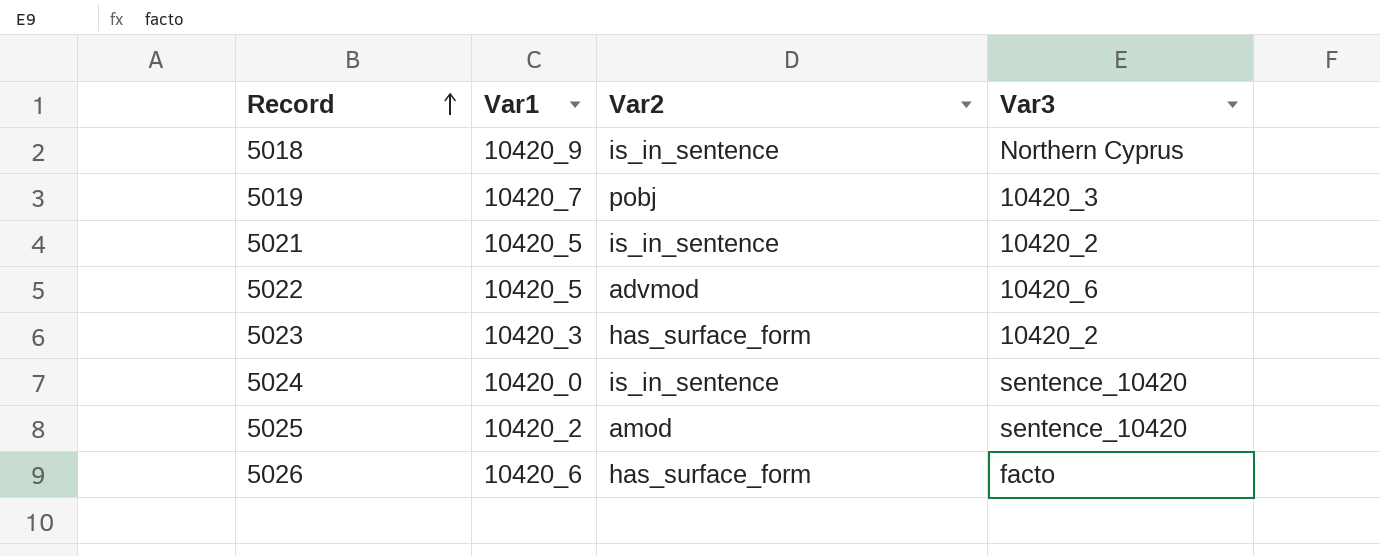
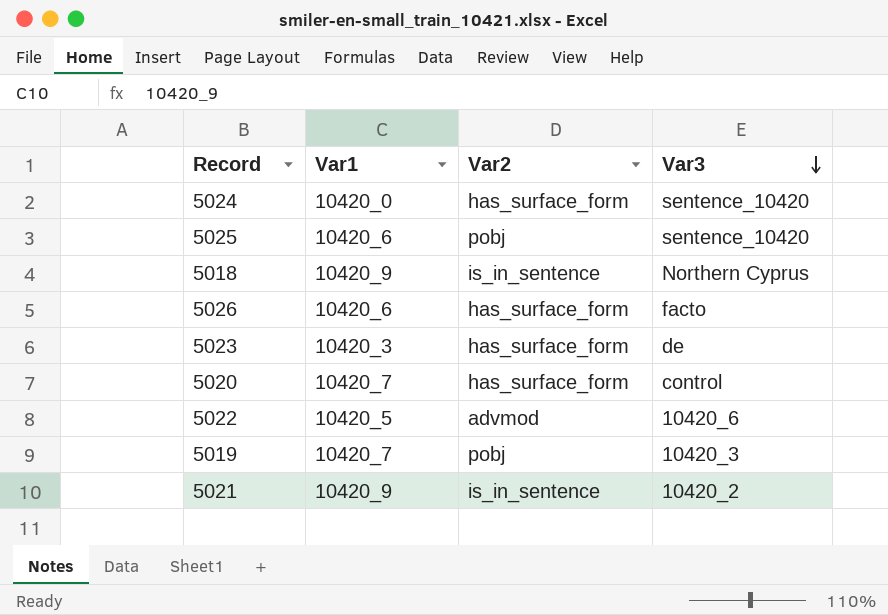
row order: Record ascending -> Var3 descending
5024 | Var2: is_in_sentence -> has_surface_form
5025 | Var1: 10420_2 -> 10420_6
5025 | Var2: amod -> pobj
5023 | Var3: 10420_2 -> de
row 5020: none -> 10420_7 | has_surface_form | control
5021 | Var1: 10420_5 -> 10420_9

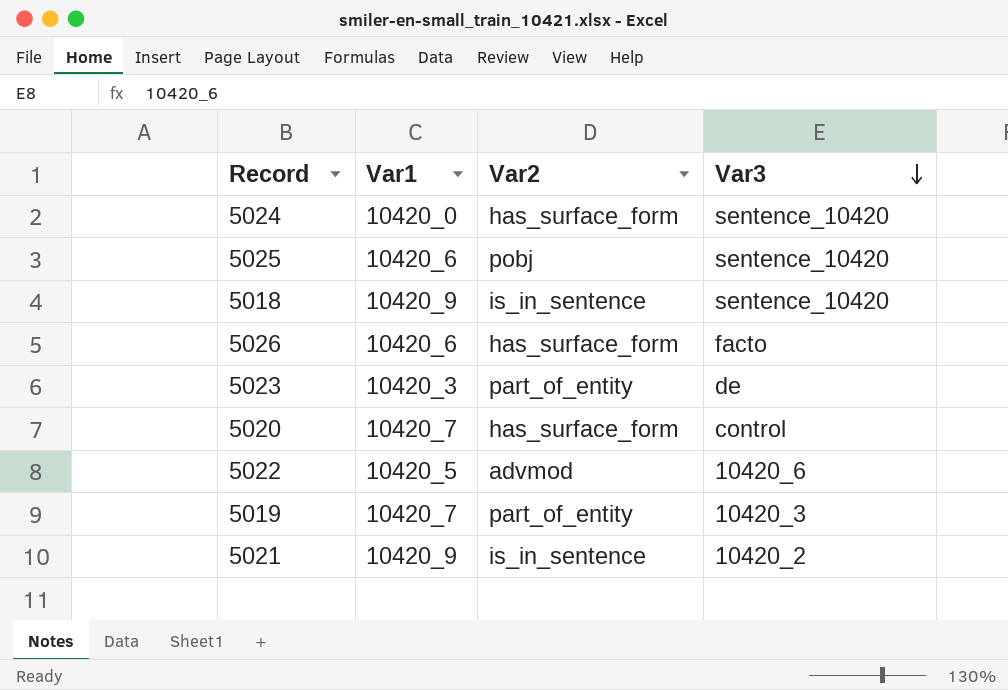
5018 | Var3: Northern Cyprus -> sentence_10420
5023 | Var2: has_surface_form -> part_of_entity
5019 | Var2: pobj -> part_of_entity

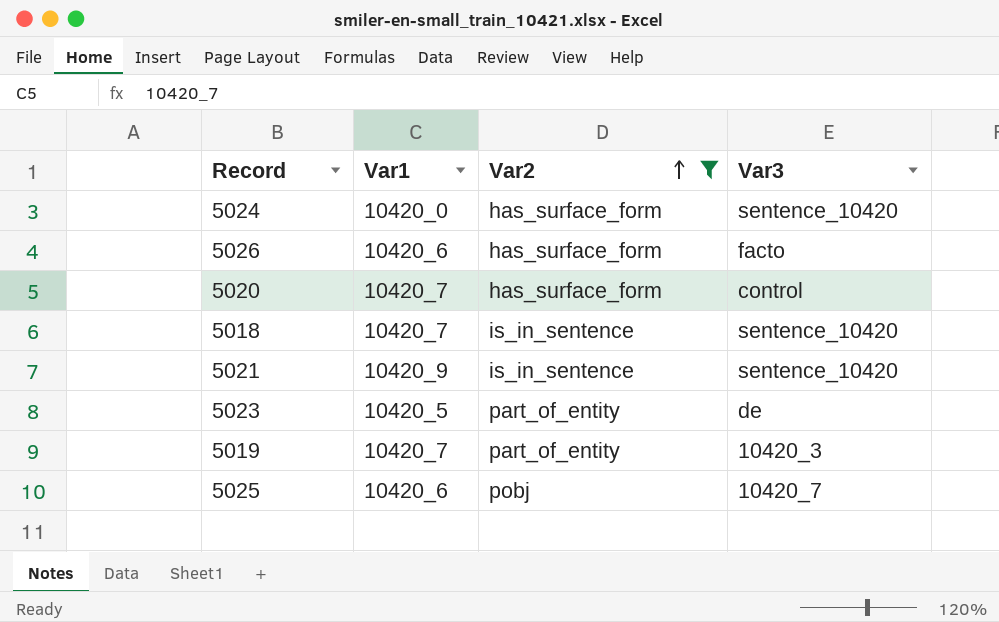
filter: none -> Var2 != advmod
row order: Var3 descending -> Var2 ascending
5018 | Var1: 10420_9 -> 10420_7
5021 | Var3: 10420_2 -> sentence_10420
5023 | Var1: 10420_3 -> 10420_5
5025 | Var3: sentence_10420 -> 10420_7

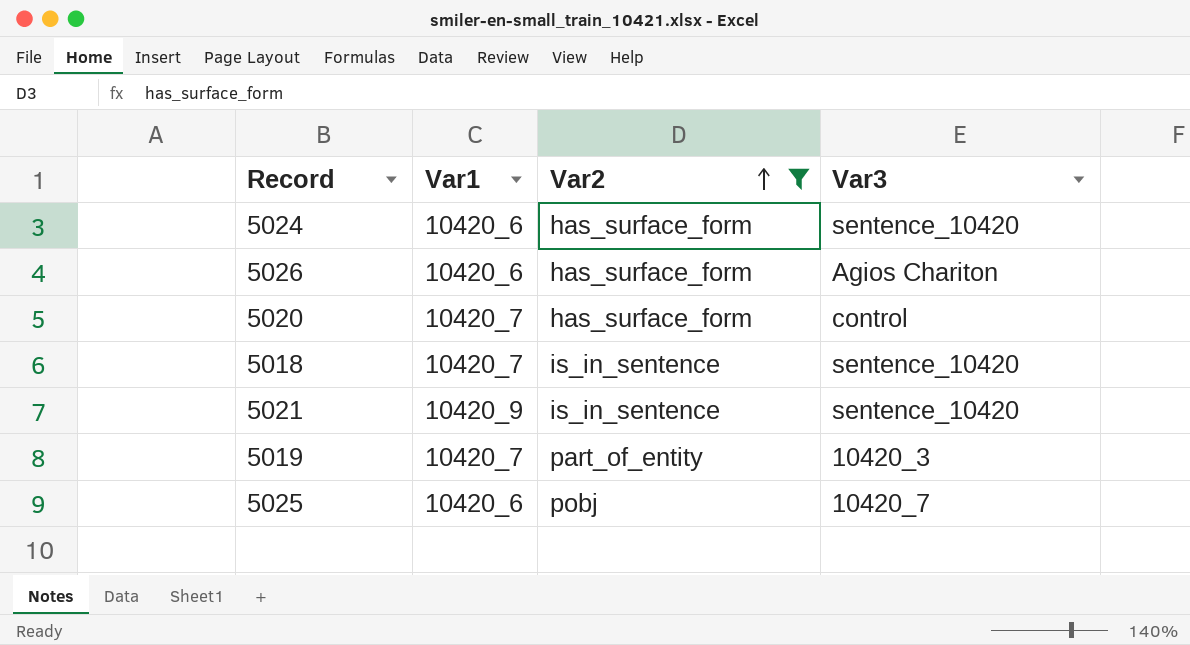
row 5023: 10420_5 | part_of_entity | de -> none
5024 | Var1: 10420_0 -> 10420_6
5026 | Var3: facto -> Agios Chariton

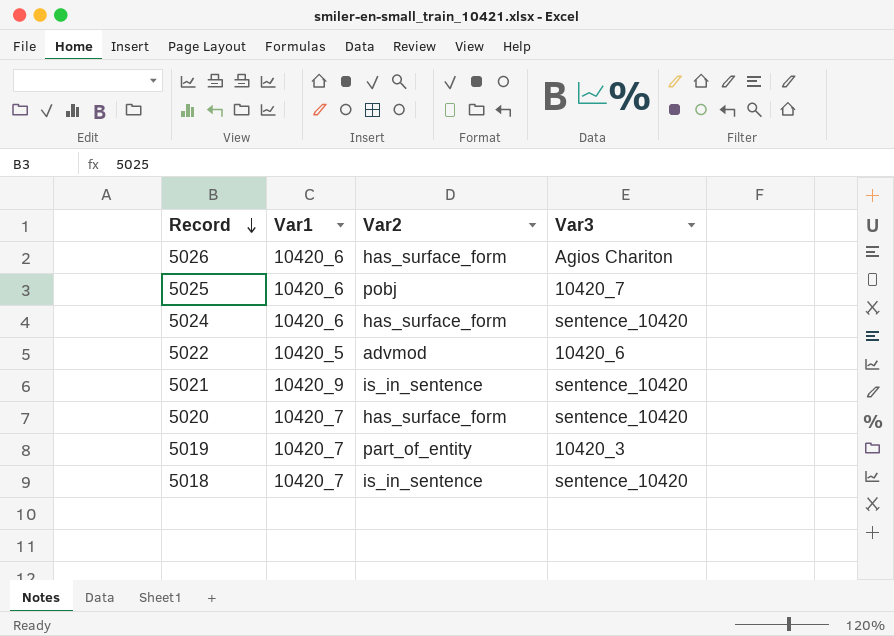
filter: Var2 != advmod -> none
row order: Var2 ascending -> Record descending
5020 | Var3: control -> sentence_10420

